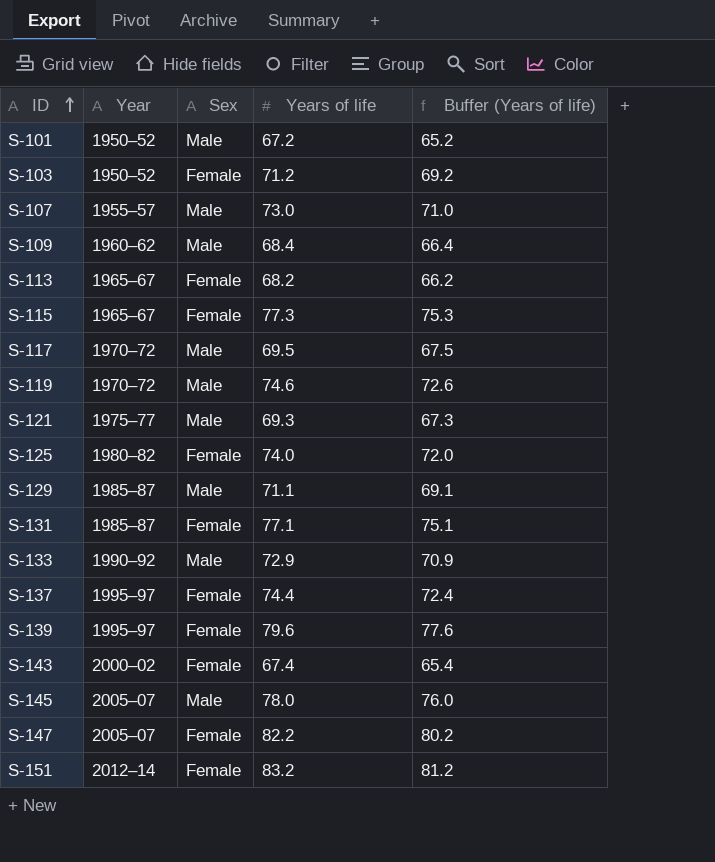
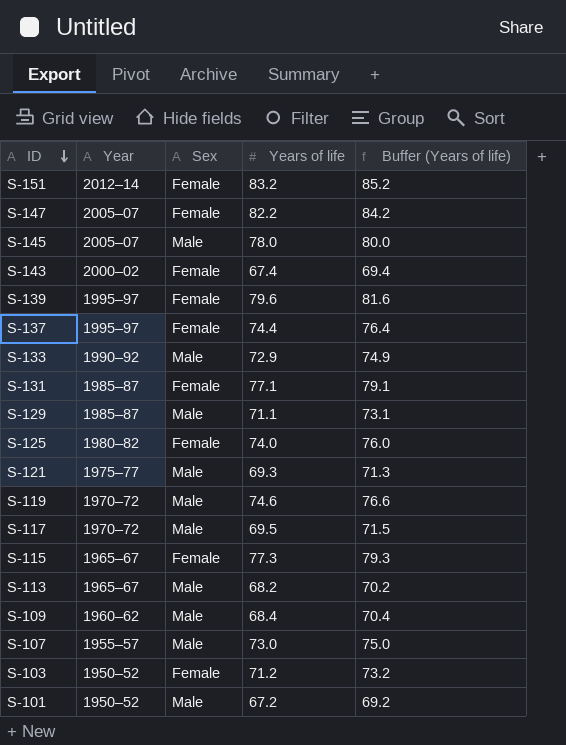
row order: ID ascending -> ID descending
column Buffer (Years of life) | formula: [Years of life] - 2 -> [Years of life] + 2
S-113 | Sex: Female -> Male

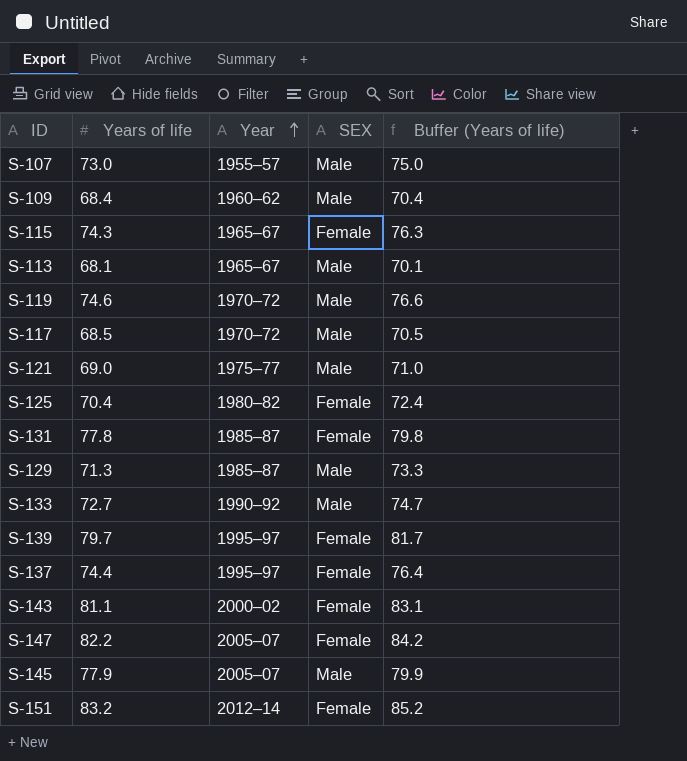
row order: ID descending -> Year ascending
column Years of life | position: 4 -> 2
column name: Sex -> SEX
row S-103: 1950–52 | Female | 71.2 | 73.2 -> none
row S-101: 1950–52 | Male | 67.2 | 69.2 -> none
S-115 | Years of life: 77.3 -> 74.3
S-115 | Buffer (Years of life): 79.3 -> 76.3
S-113 | Years of life: 68.2 -> 68.1
S-113 | Buffer (Years of life): 70.2 -> 70.1
S-117 | Years of life: 69.5 -> 68.5
S-117 | Buffer (Years of life): 71.5 -> 70.5
S-121 | Years of life: 69.3 -> 69.0
S-121 | Buffer (Years of life): 71.3 -> 71.0
S-125 | Years of life: 74.0 -> 70.4
S-125 | Buffer (Years of life): 76.0 -> 72.4
S-131 | Years of life: 77.1 -> 77.8
S-131 | Buffer (Years of life): 79.1 -> 79.8
S-129 | Years of life: 71.1 -> 71.3
S-129 | Buffer (Years of life): 73.1 -> 73.3
S-133 | Years of life: 72.9 -> 72.7
S-133 | Buffer (Years of life): 74.9 -> 74.7
S-139 | Years of life: 79.6 -> 79.7
S-139 | Buffer (Years of life): 81.6 -> 81.7
S-143 | Years of life: 67.4 -> 81.1
S-143 | Buffer (Years of life): 69.4 -> 83.1
S-145 | Years of life: 78.0 -> 77.9
S-145 | Buffer (Years of life): 80.0 -> 79.9

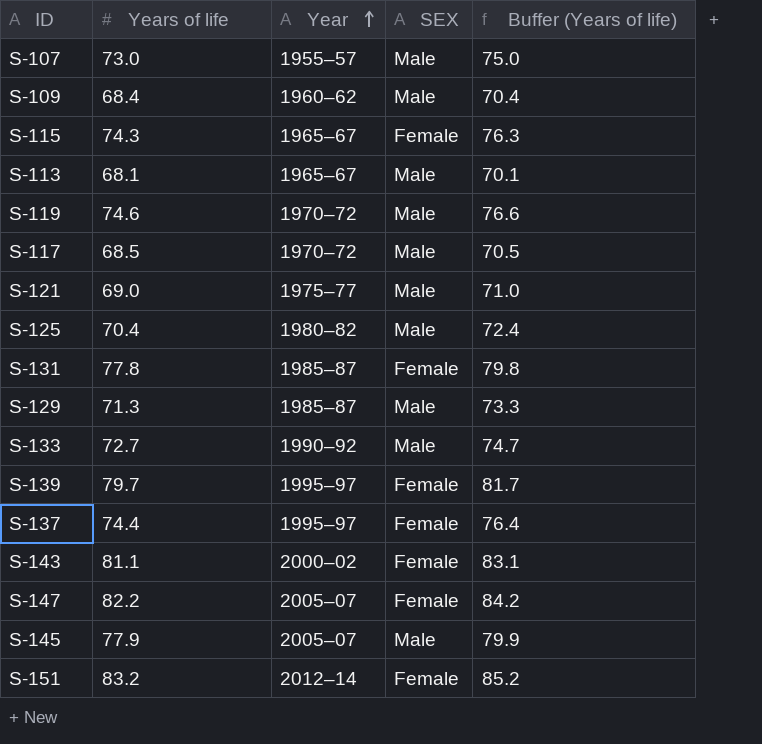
S-125 | SEX: Female -> Male

